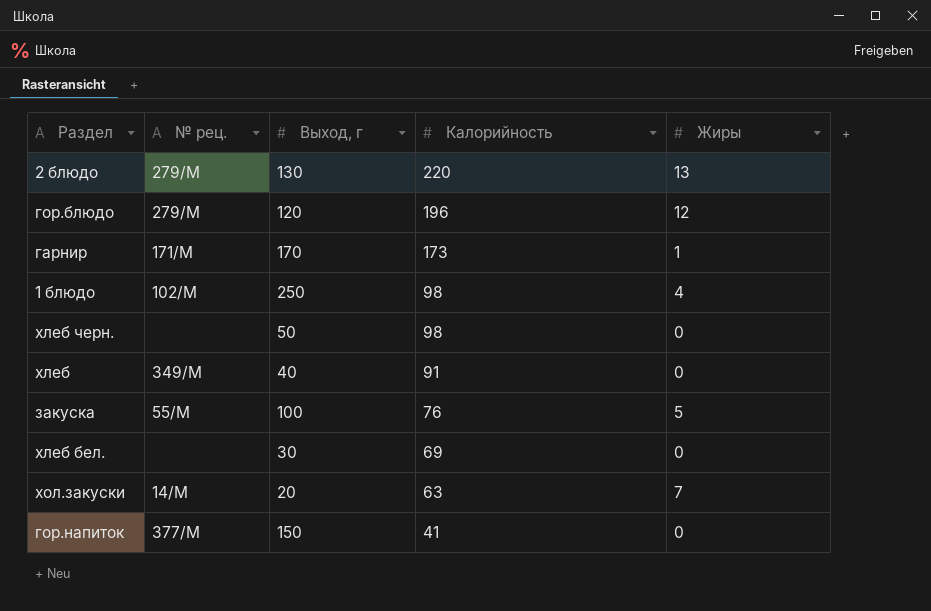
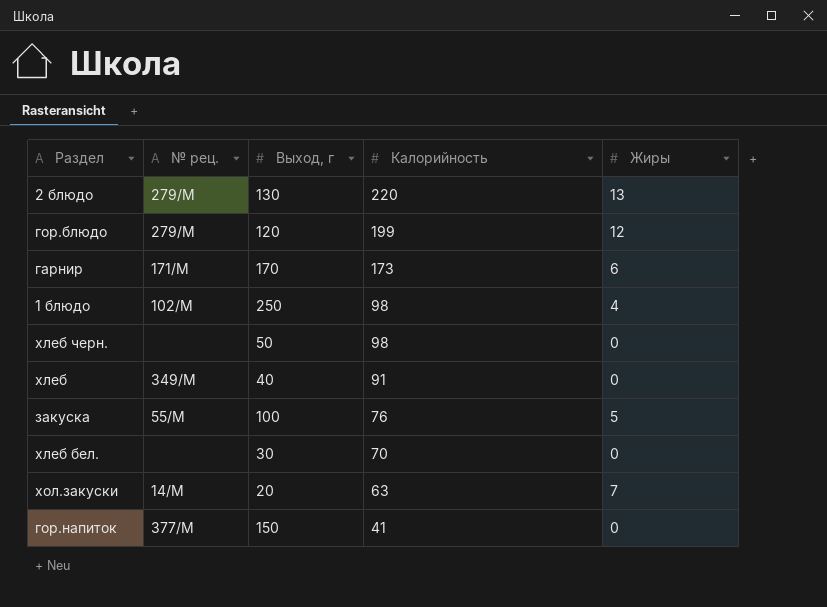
гор.блюдо | Калорийность: 196 -> 199
гарнир | Жиры: 1 -> 6
хлеб бел. | Калорийность: 69 -> 70

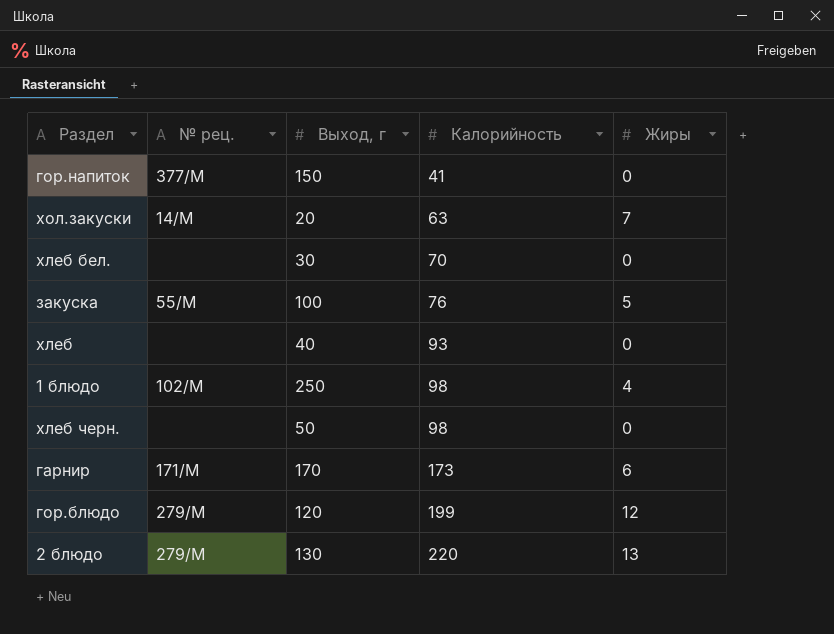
row order: Калорийность descending -> Калорийность ascending
хлеб | № рец.: 349/М -> none
хлеб | Калорийность: 91 -> 93

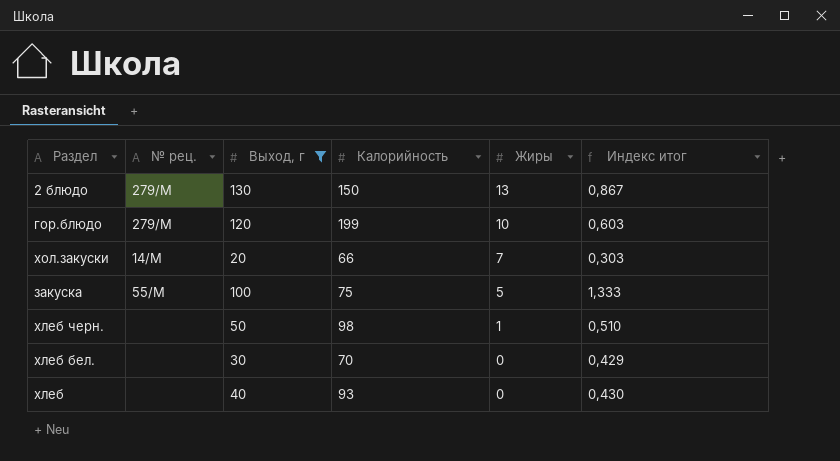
filter: none -> Выход, г <= 130
row order: Калорийность ascending -> Жиры descending
column Индекс итог | formula: none -> [Выход, г] / [Калорийность]
2 блюдо | Калорийность: 220 -> 150
гор.блюдо | Жиры: 12 -> 10
хол.закуски | Калорийность: 63 -> 66
закуска | Калорийность: 76 -> 75
хлеб черн. | Жиры: 0 -> 1

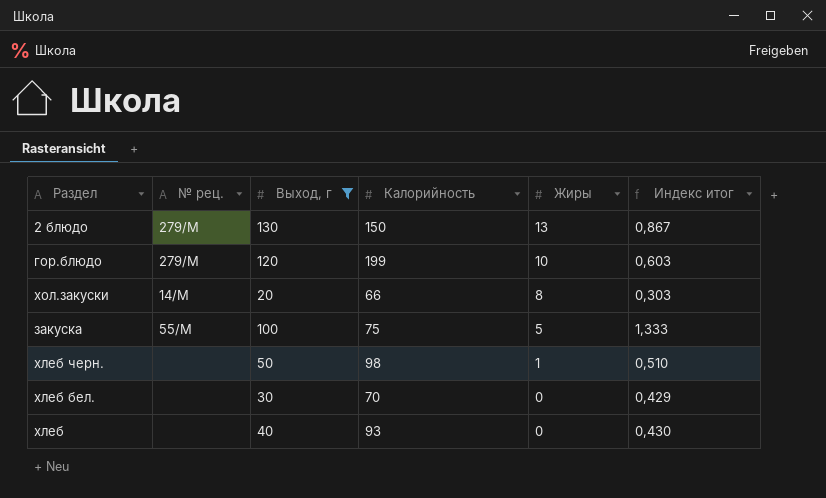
хол.закуски | Жиры: 7 -> 8

